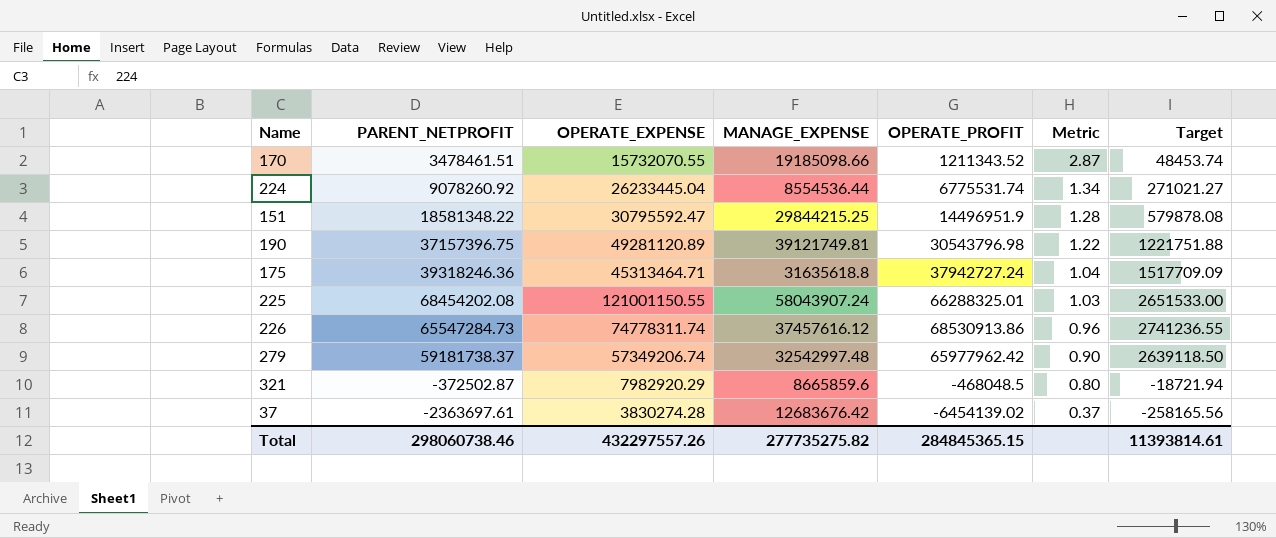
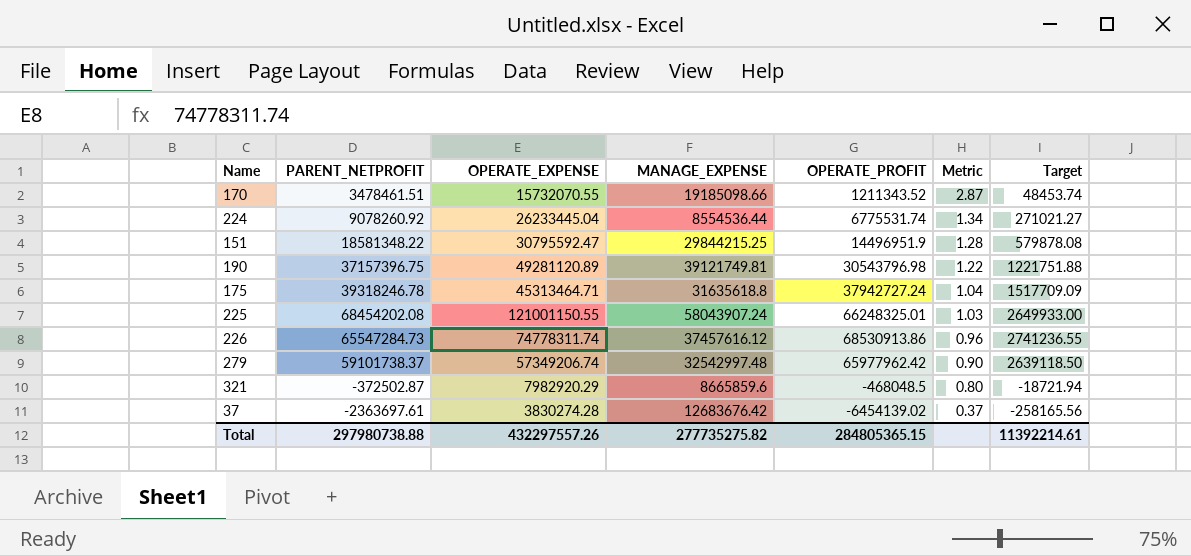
175 | PARENT_NETPROFIT: 39318246.36 -> 39318246.78
225 | OPERATE_PROFIT: 66288325.01 -> 66248325.01
225 | Target: 2651533.00 -> 2649933.00
279 | PARENT_NETPROFIT: 59181738.37 -> 59101738.37
Total | PARENT_NETPROFIT: 298060738.46 -> 297980738.88
Total | OPERATE_PROFIT: 284845365.15 -> 284805365.15
Total | Target: 11393814.61 -> 11392214.61

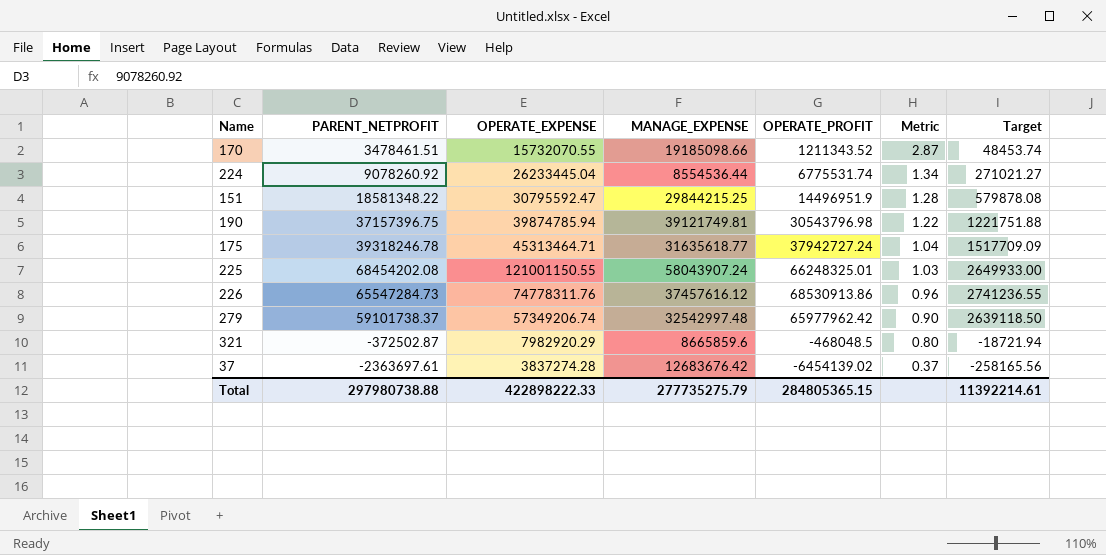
190 | OPERATE_EXPENSE: 49281120.89 -> 39874785.94
175 | MANAGE_EXPENSE: 31635618.8 -> 31635618.77
226 | OPERATE_EXPENSE: 74778311.74 -> 74778311.76
37 | OPERATE_EXPENSE: 3830274.28 -> 3837274.28
Total | OPERATE_EXPENSE: 432297557.26 -> 422898222.33
Total | MANAGE_EXPENSE: 277735275.82 -> 277735275.79

